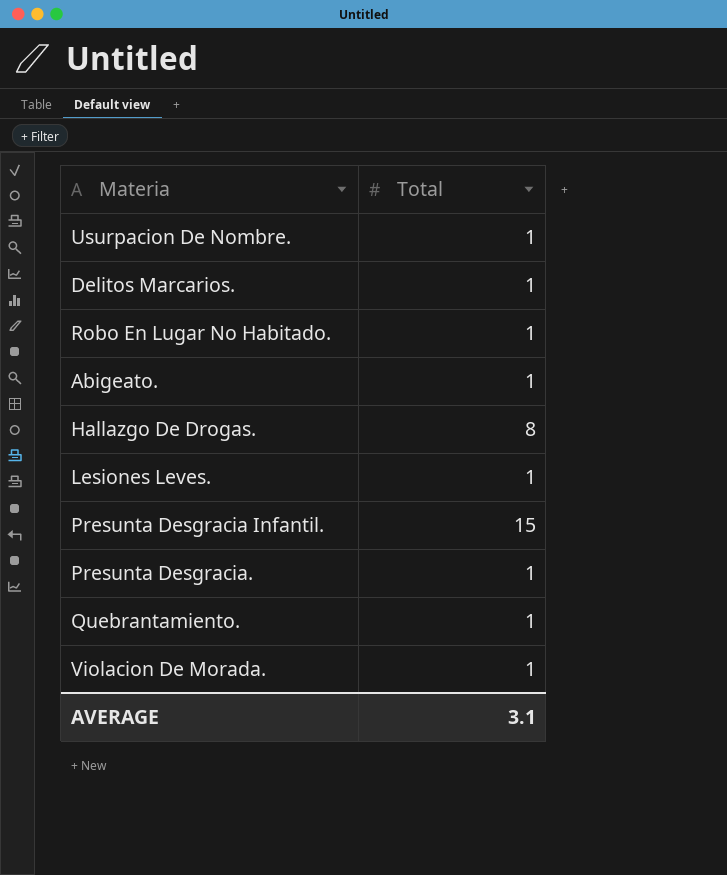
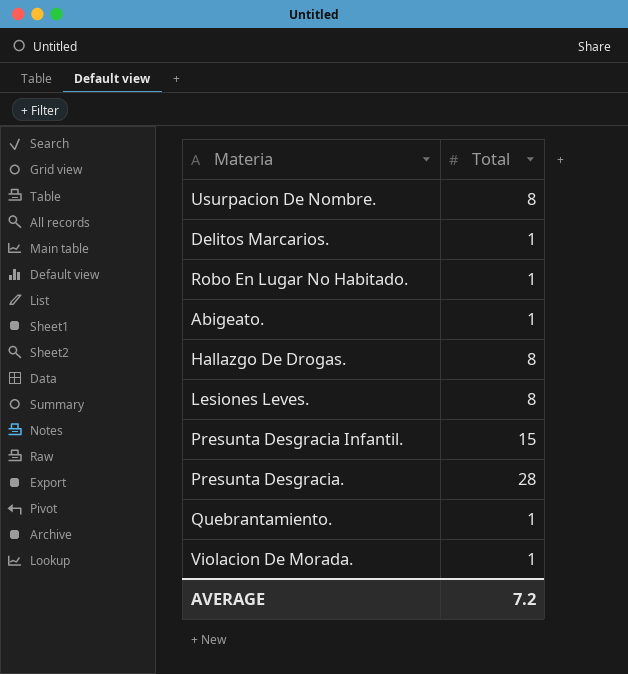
Usurpacion De Nombre. | Total: 1 -> 8
Lesiones Leves. | Total: 1 -> 8
Presunta Desgracia. | Total: 1 -> 28
AVERAGE | Total: 3.1 -> 7.2

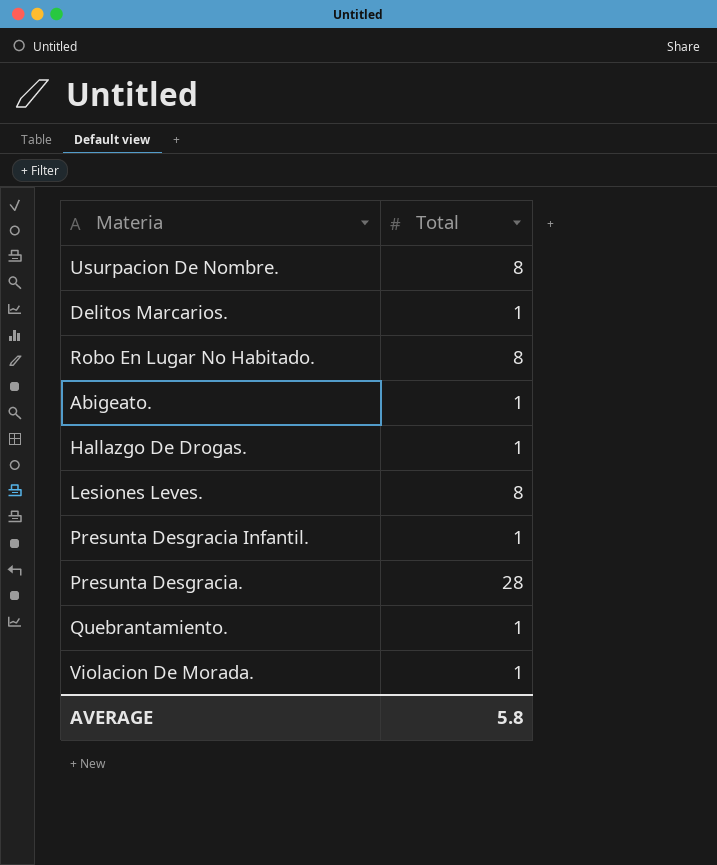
Robo En Lugar No Habitado. | Total: 1 -> 8
Hallazgo De Drogas. | Total: 8 -> 1
Presunta Desgracia Infantil. | Total: 15 -> 1
AVERAGE | Total: 7.2 -> 5.8

